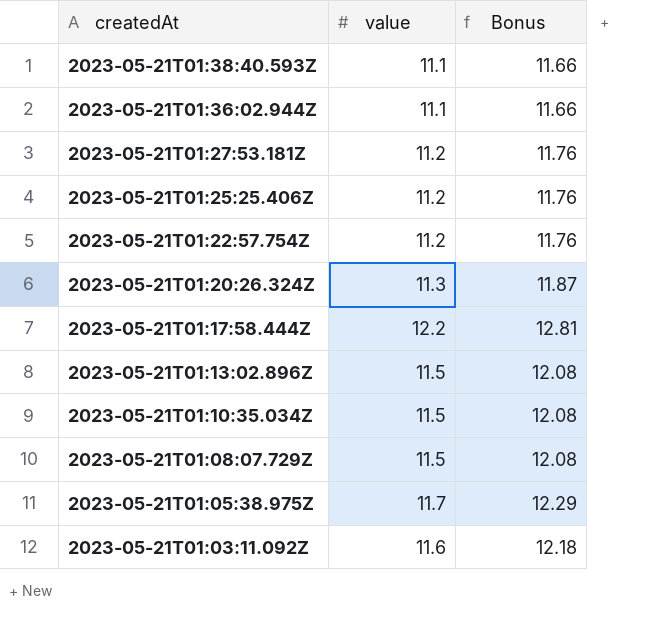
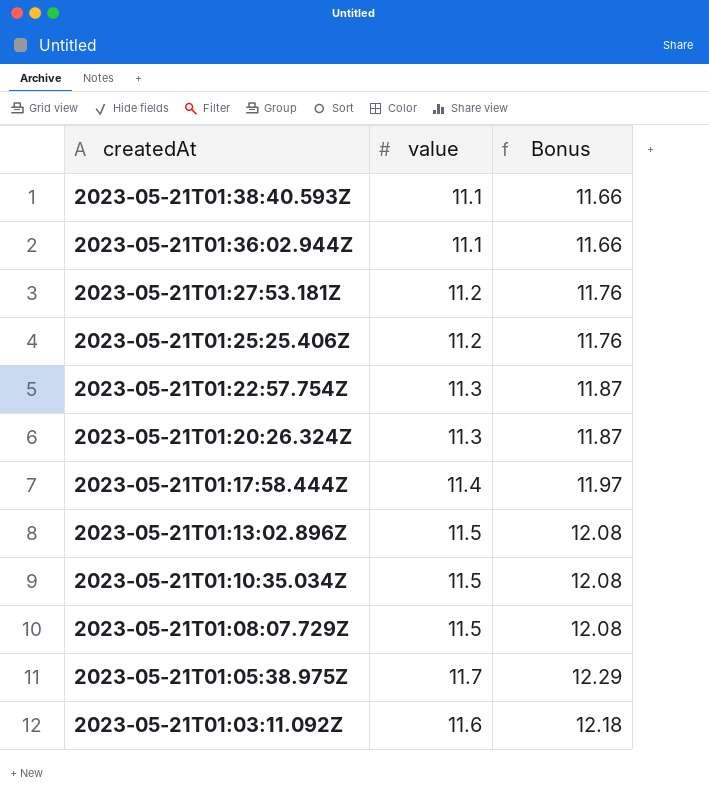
2023-05-21T01:22:57.754Z | value: 11.2 -> 11.3
2023-05-21T01:22:57.754Z | Bonus: 11.76 -> 11.87
2023-05-21T01:17:58.444Z | value: 12.2 -> 11.4
2023-05-21T01:17:58.444Z | Bonus: 12.81 -> 11.97

